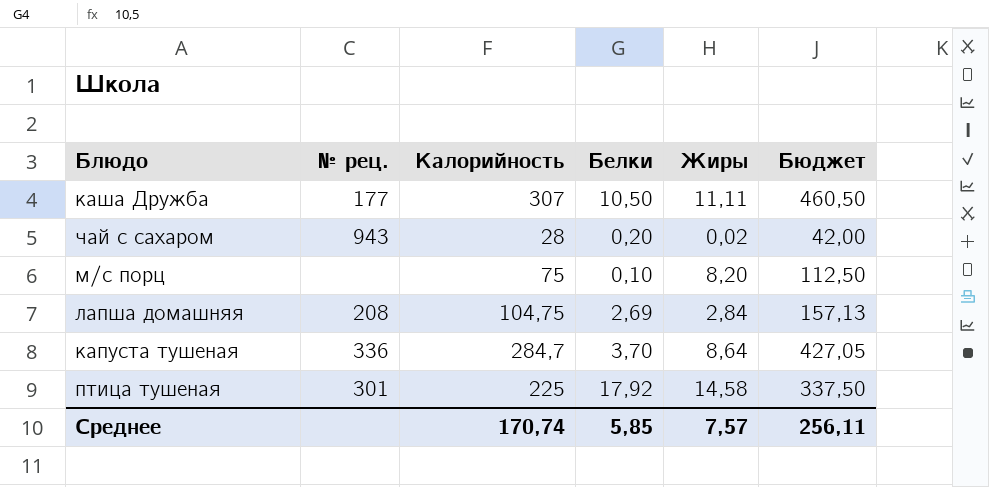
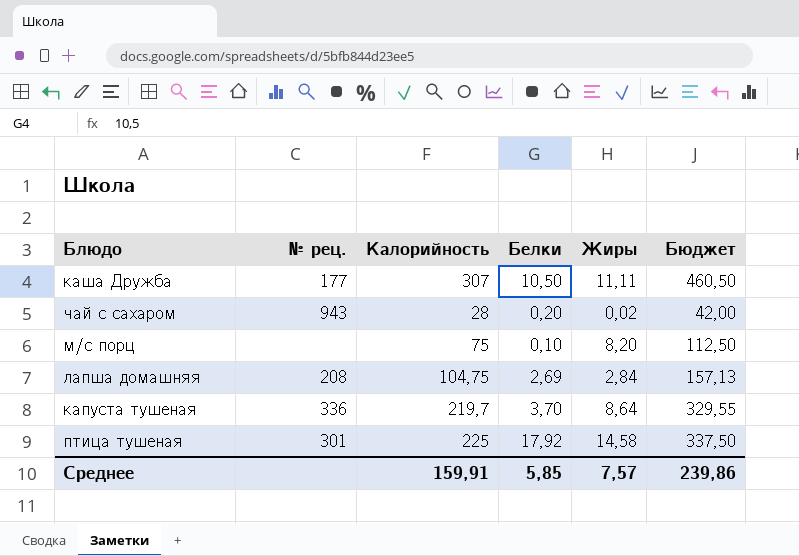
капуста тушеная | Калорийность: 284,7 -> 219,7
капуста тушеная | Бюджет: 427,05 -> 329,55
Среднее | Калорийность: 170,74 -> 159,91
Среднее | Бюджет: 256,11 -> 239,86

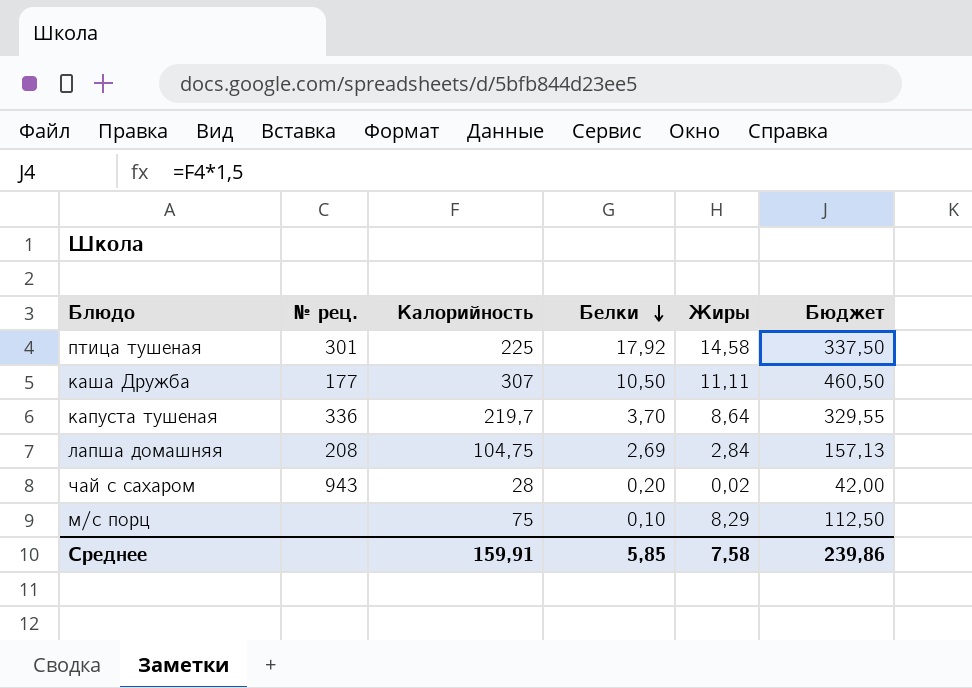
row order: none -> Белки descending
м/с порц | Жиры: 8,20 -> 8,29
Среднее | Жиры: 7,57 -> 7,58

